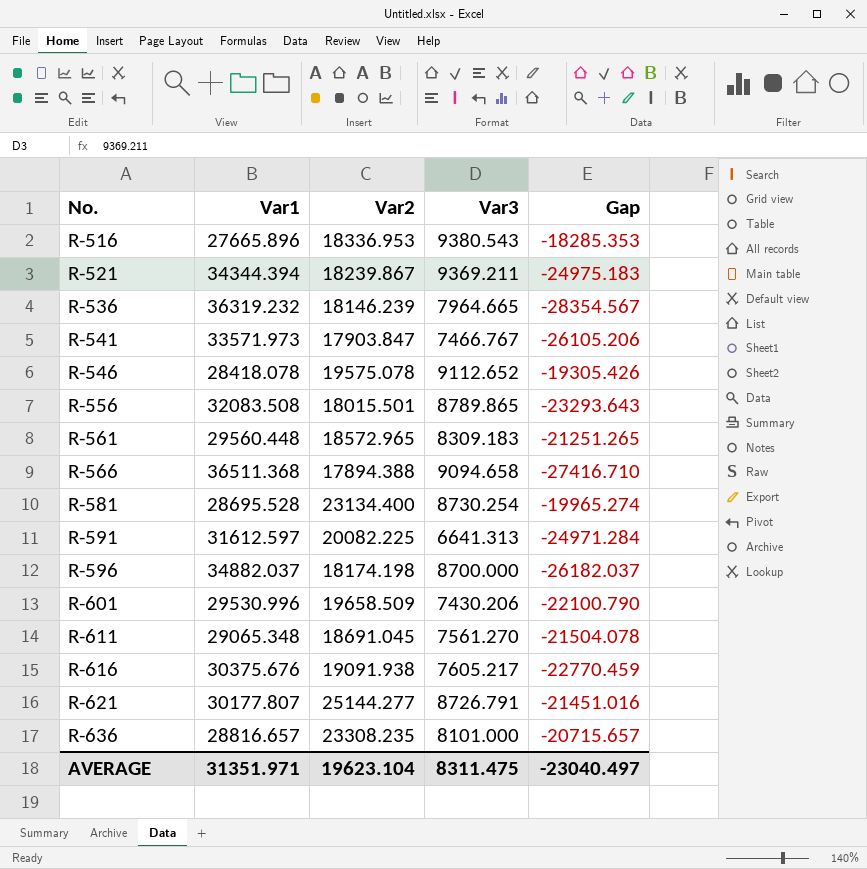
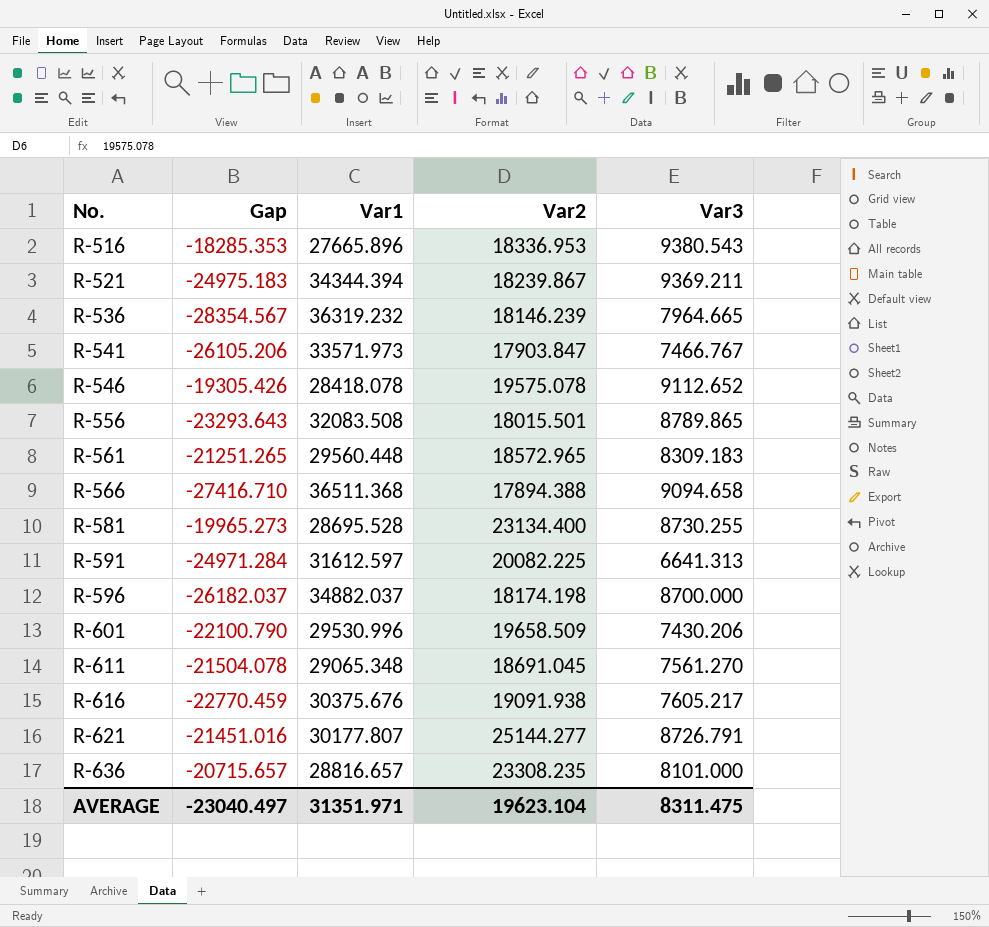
column Gap | position: 5 -> 2
R-581 | Gap: -19965.274 -> -19965.273
R-581 | Var3: 8730.254 -> 8730.255

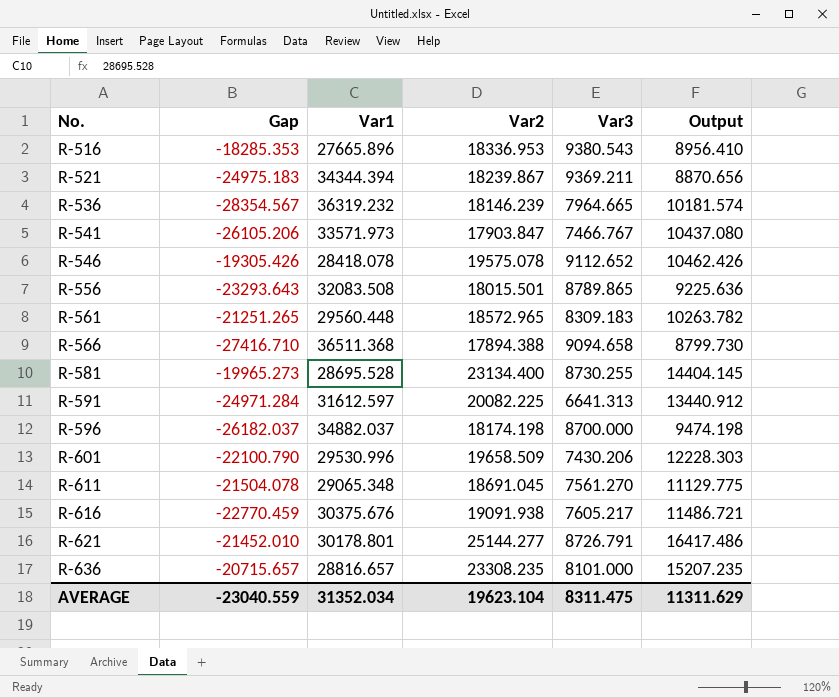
column Output | formula: none -> [Var2] - [Var3]
R-621 | Gap: -21451.016 -> -21452.010
R-621 | Var1: 30177.807 -> 30178.801
AVERAGE | Gap: -23040.497 -> -23040.559
AVERAGE | Var1: 31351.971 -> 31352.034

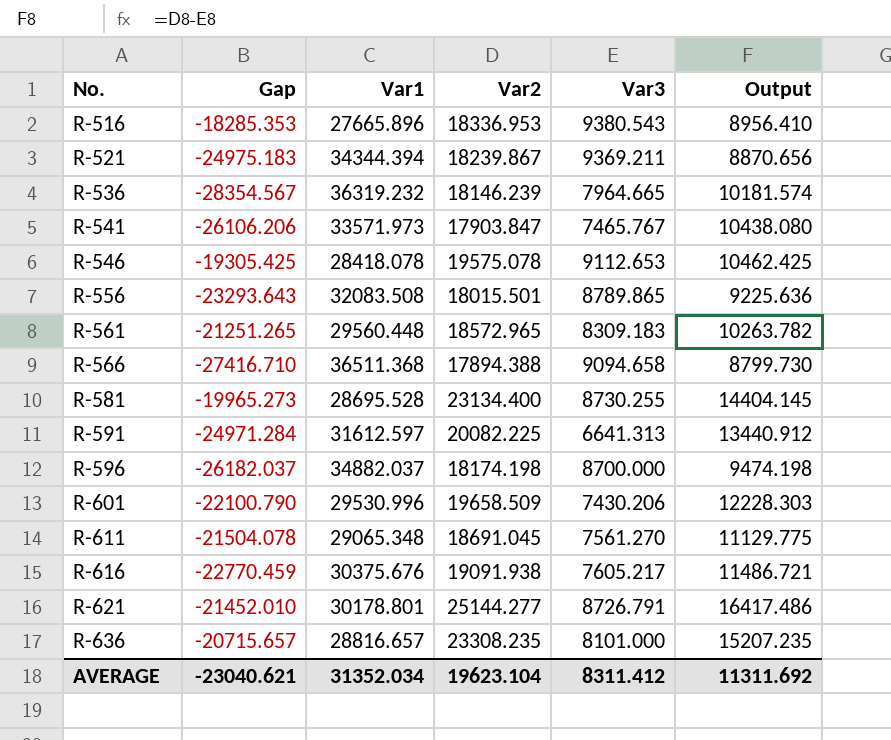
R-541 | Gap: -26105.206 -> -26106.206
R-541 | Var3: 7466.767 -> 7465.767
R-541 | Output: 10437.080 -> 10438.080
R-546 | Gap: -19305.426 -> -19305.425
R-546 | Var3: 9112.652 -> 9112.653
R-546 | Output: 10462.426 -> 10462.425
AVERAGE | Gap: -23040.559 -> -23040.621
AVERAGE | Var3: 8311.475 -> 8311.412
AVERAGE | Output: 11311.629 -> 11311.692

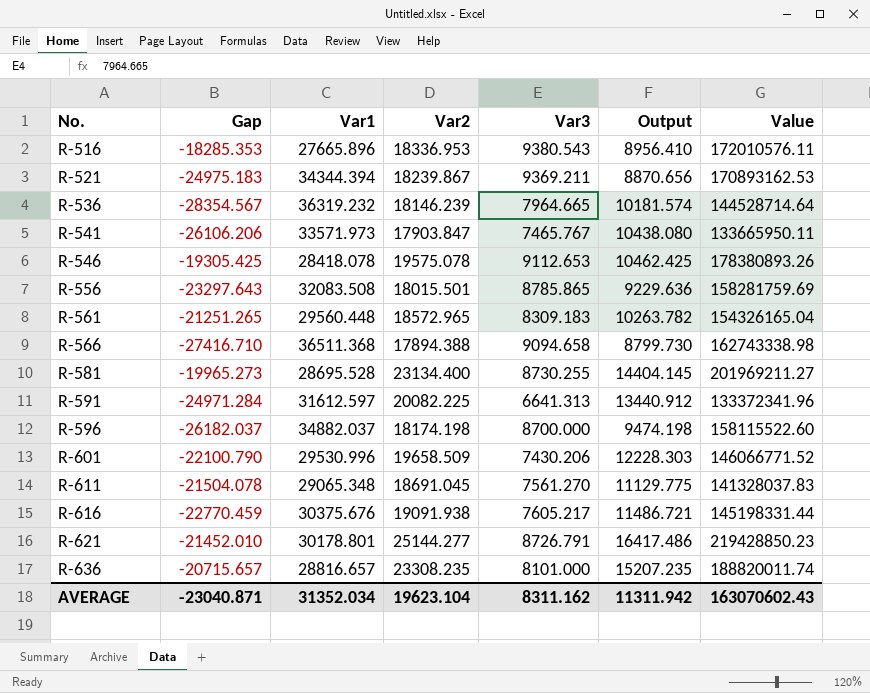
column Value | formula: none -> [Var2] * [Var3]
R-556 | Gap: -23293.643 -> -23297.643
R-556 | Var3: 8789.865 -> 8785.865
R-556 | Output: 9225.636 -> 9229.636
AVERAGE | Gap: -23040.621 -> -23040.871
AVERAGE | Var3: 8311.412 -> 8311.162
AVERAGE | Output: 11311.692 -> 11311.942

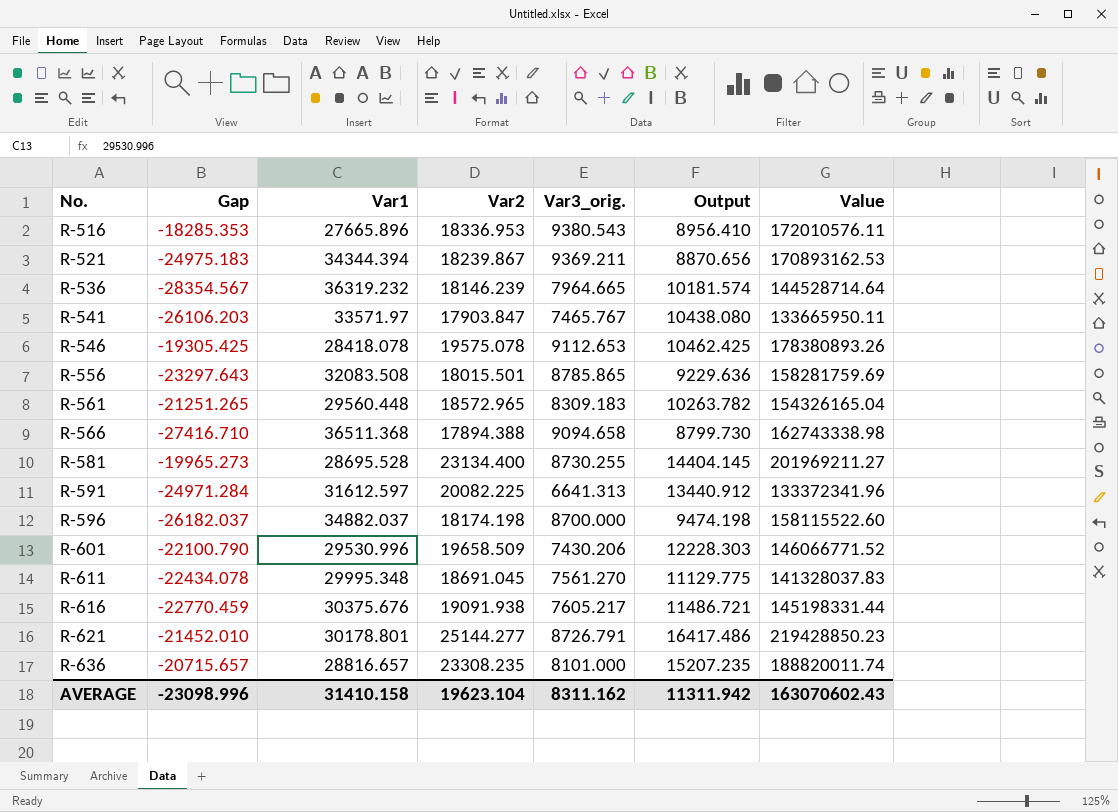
column name: Var3 -> Var3_orig.
R-541 | Gap: -26106.206 -> -26106.203
R-541 | Var1: 33571.973 -> 33571.97
R-611 | Gap: -21504.078 -> -22434.078
R-611 | Var1: 29065.348 -> 29995.348
AVERAGE | Gap: -23040.871 -> -23098.996
AVERAGE | Var1: 31352.034 -> 31410.158

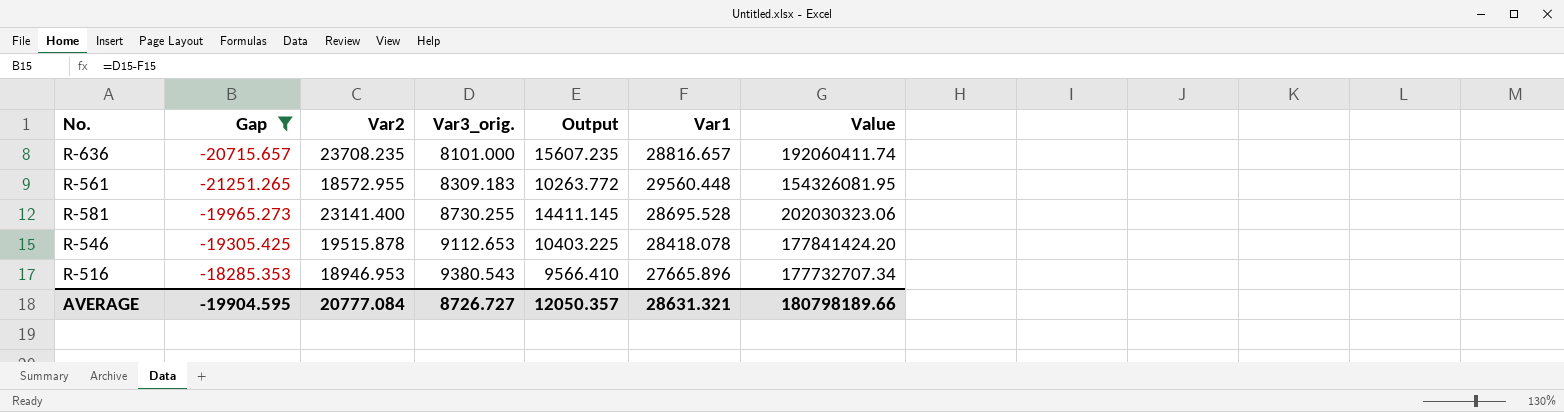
filter: none -> Gap >= -21251.265
row order: No. ascending -> Var3_orig. ascending
column Var1 | position: 3 -> 6
R-636 | Var2: 23308.235 -> 23708.235
R-636 | Output: 15207.235 -> 15607.235
R-636 | Value: 188820011.74 -> 192060411.74
R-561 | Var2: 18572.965 -> 18572.955
R-561 | Output: 10263.782 -> 10263.772
R-561 | Value: 154326165.04 -> 154326081.95
R-581 | Var2: 23134.400 -> 23141.400
R-581 | Output: 14404.145 -> 14411.145
R-581 | Value: 201969211.27 -> 202030323.06
R-546 | Var2: 19575.078 -> 19515.878
R-546 | Output: 10462.425 -> 10403.225
R-546 | Value: 178380893.26 -> 177841424.20
R-516 | Var2: 18336.953 -> 18946.953
R-516 | Output: 8956.410 -> 9566.410
R-516 | Value: 172010576.11 -> 177732707.34
AVERAGE | Gap: -23098.996 -> -19904.595
AVERAGE | Var2: 19623.104 -> 20777.084
AVERAGE | Var3_orig.: 8311.162 -> 8726.727
AVERAGE | Output: 11311.942 -> 12050.357
AVERAGE | Var1: 31410.158 -> 28631.321
AVERAGE | Value: 163070602.43 -> 180798189.66

